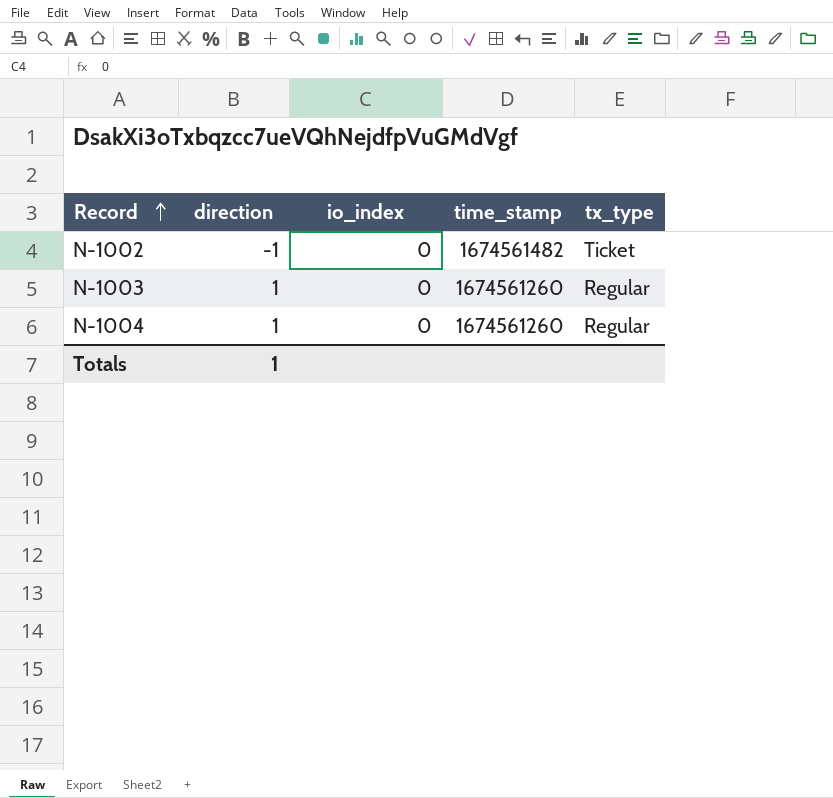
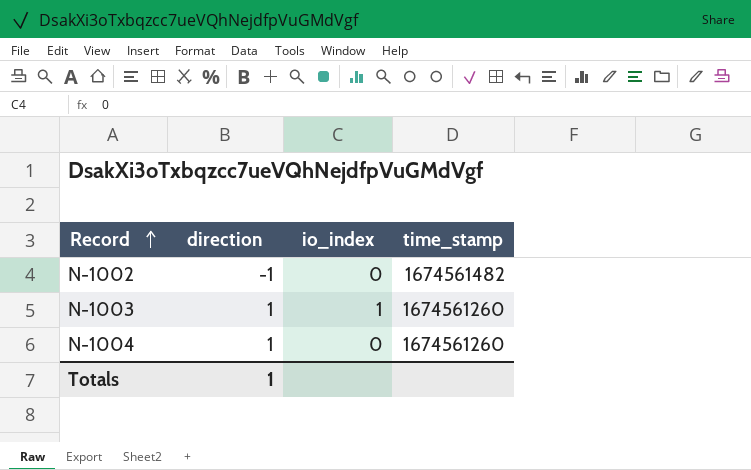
column tx_type | position: 5 -> none
N-1003 | io_index: 0 -> 1

